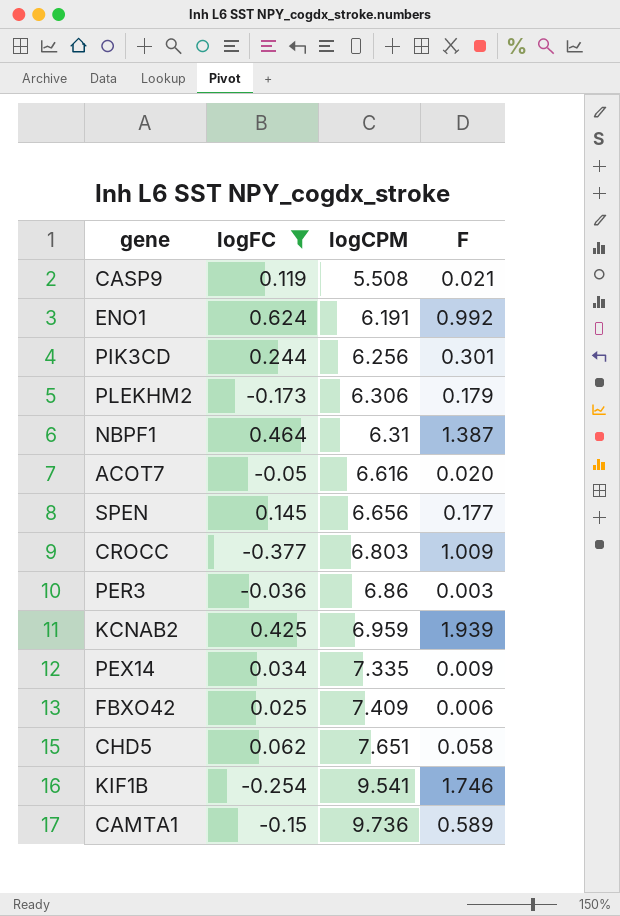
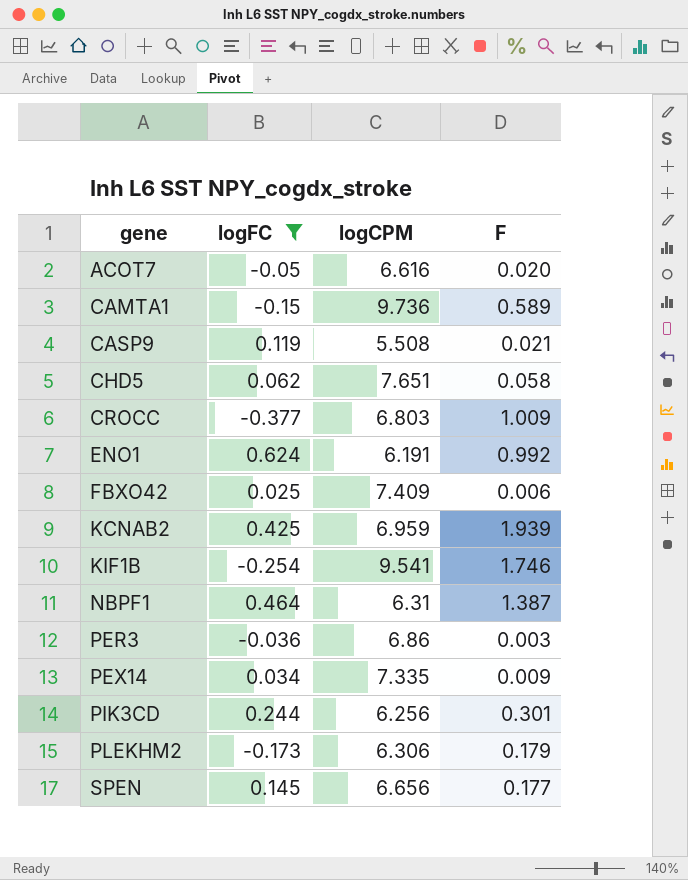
row order: logCPM ascending -> gene ascending

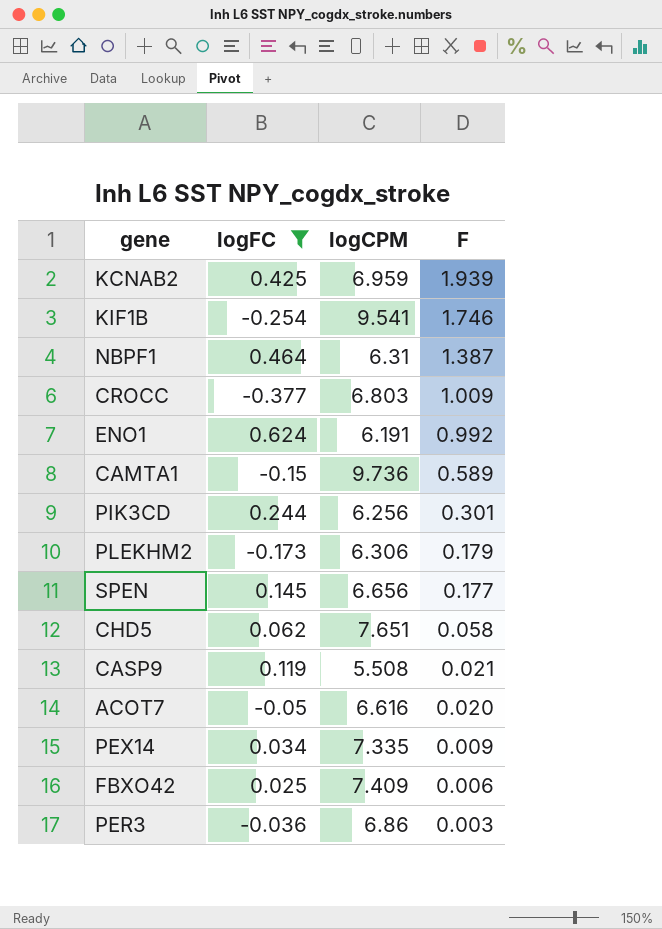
row order: gene ascending -> F descending

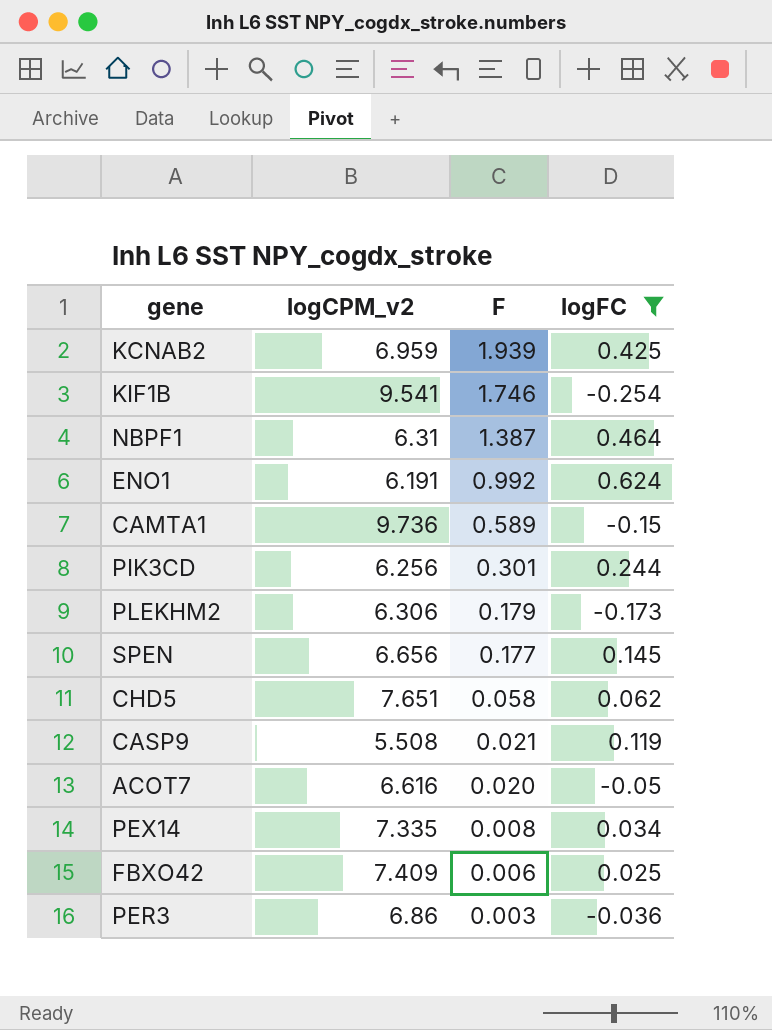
column name: logCPM -> logCPM_v2
column logFC | position: 2 -> 4
row CROCC: -0.377 | 6.803 | 1.009 -> none
PEX14 | F: 0.009 -> 0.008

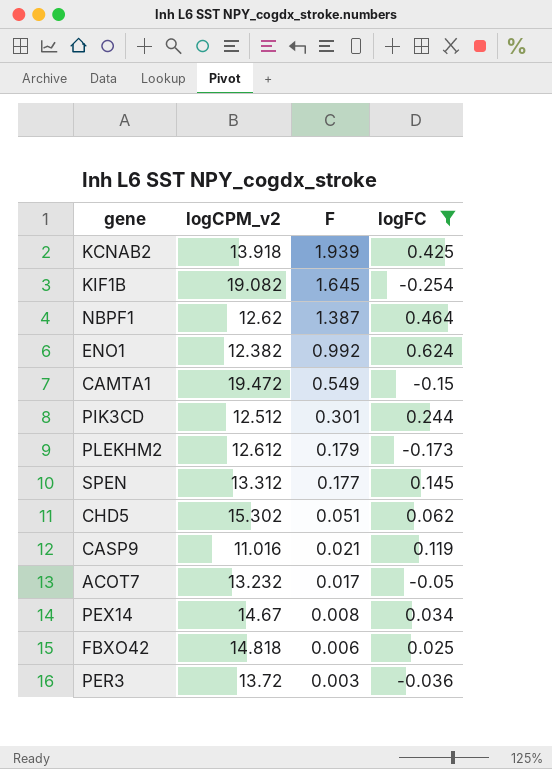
KCNAB2 | logCPM_v2: 6.959 -> 13.918
KIF1B | logCPM_v2: 9.541 -> 19.082
KIF1B | F: 1.746 -> 1.645
NBPF1 | logCPM_v2: 6.31 -> 12.62
ENO1 | logCPM_v2: 6.191 -> 12.382
CAMTA1 | logCPM_v2: 9.736 -> 19.472
CAMTA1 | F: 0.589 -> 0.549
PIK3CD | logCPM_v2: 6.256 -> 12.512
PLEKHM2 | logCPM_v2: 6.306 -> 12.612
SPEN | logCPM_v2: 6.656 -> 13.312
CHD5 | logCPM_v2: 7.651 -> 15.302
CHD5 | F: 0.058 -> 0.051
CASP9 | logCPM_v2: 5.508 -> 11.016
ACOT7 | logCPM_v2: 6.616 -> 13.232
ACOT7 | F: 0.020 -> 0.017
PEX14 | logCPM_v2: 7.335 -> 14.67
FBXO42 | logCPM_v2: 7.409 -> 14.818
PER3 | logCPM_v2: 6.86 -> 13.72

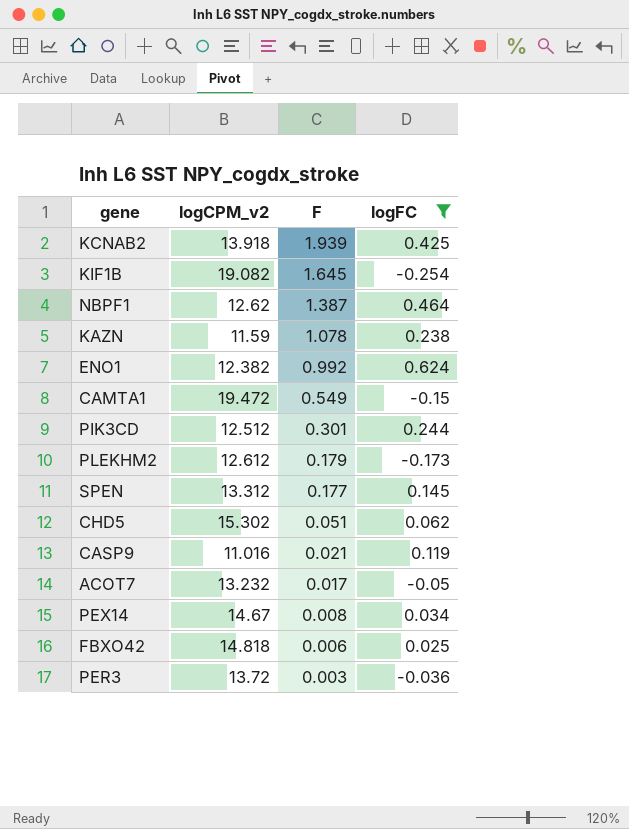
row KAZN: none -> 11.59 | 1.078 | 0.238

